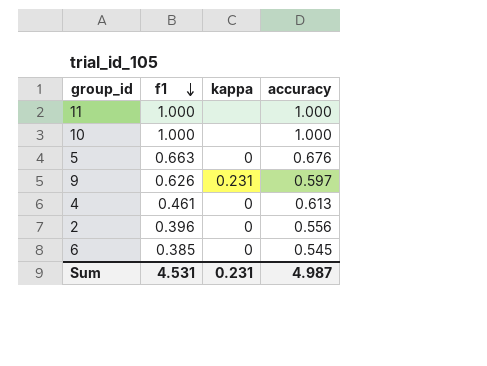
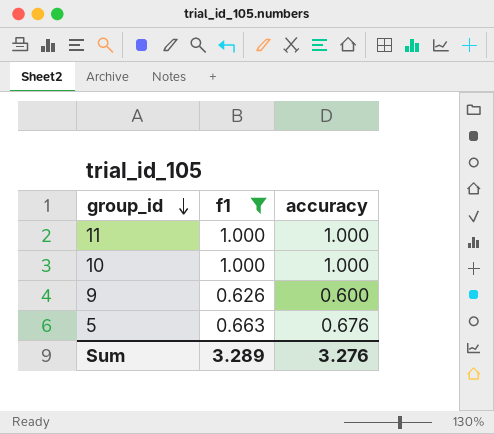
filter: none -> f1 >= 0.626
row order: f1 descending -> group_id descending
column kappa | position: 3 -> none
9 | accuracy: 0.597 -> 0.600
Sum | f1: 4.531 -> 3.289
Sum | accuracy: 4.987 -> 3.276

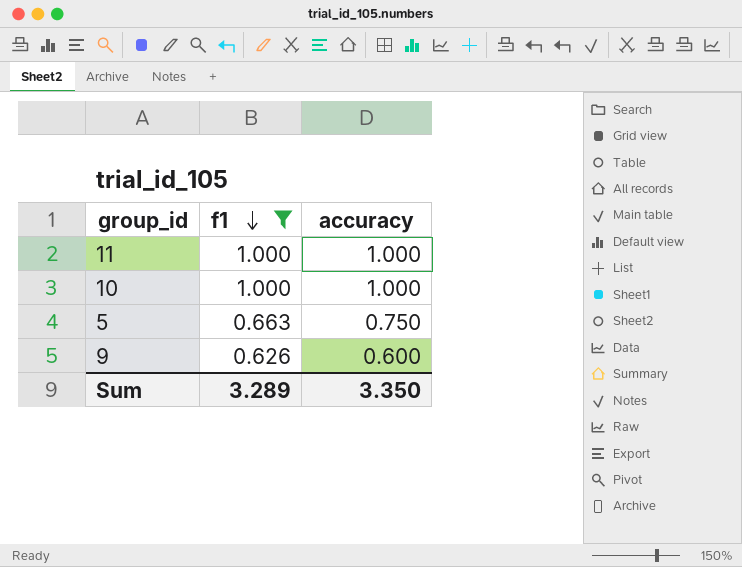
row order: group_id descending -> f1 descending
5 | accuracy: 0.676 -> 0.750
Sum | accuracy: 3.276 -> 3.350

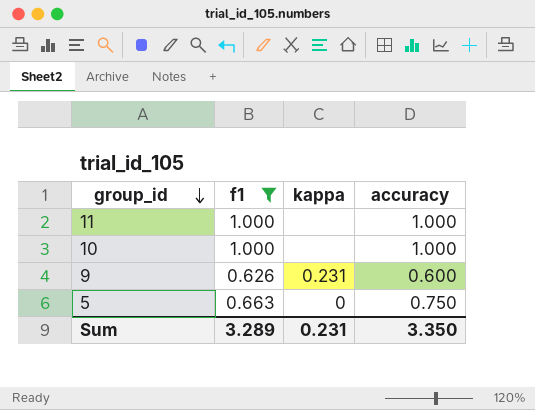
row order: f1 descending -> group_id descending
column kappa | position: none -> 3

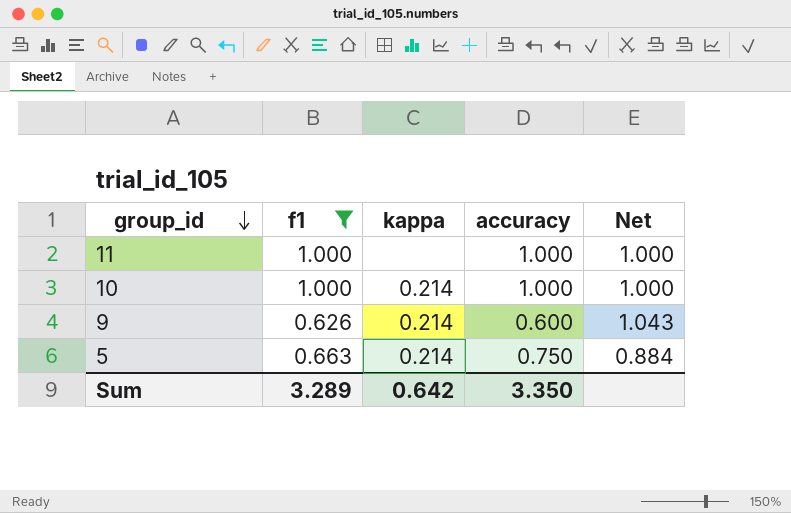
column Net | formula: none -> [f1] / [accuracy]
10 | kappa: none -> 0.214
9 | kappa: 0.231 -> 0.214
5 | kappa: 0 -> 0.214
Sum | kappa: 0.231 -> 0.642

